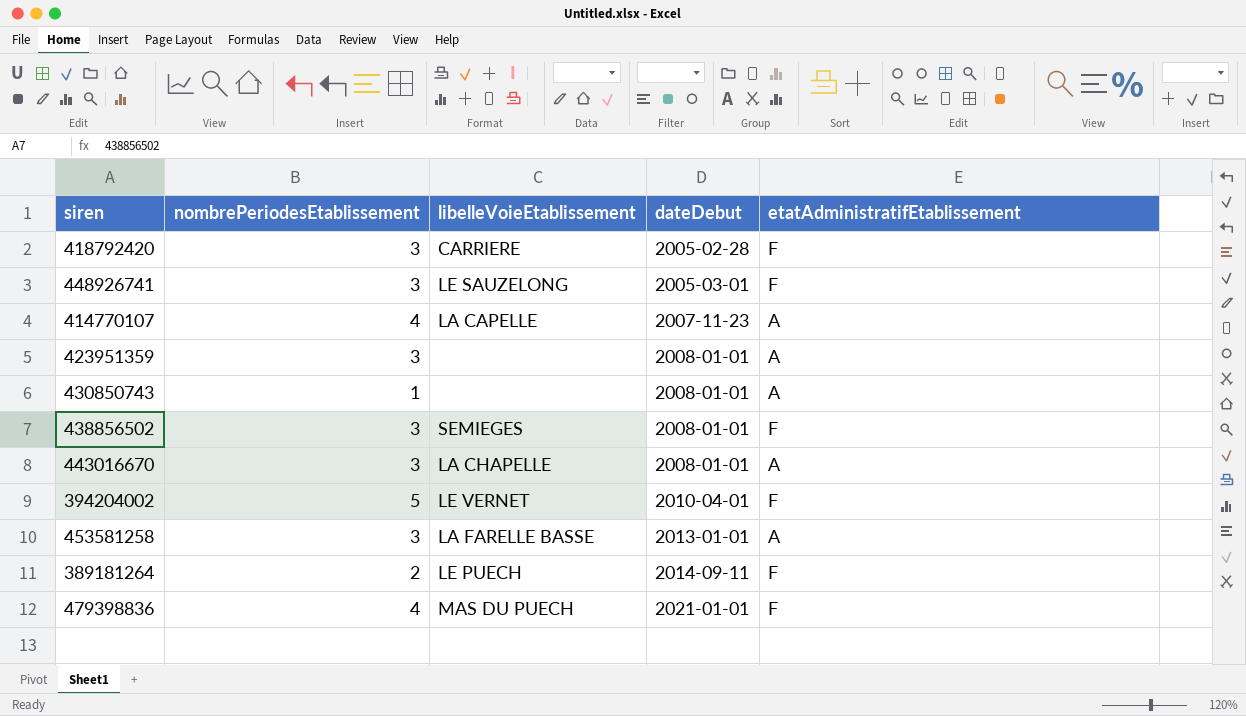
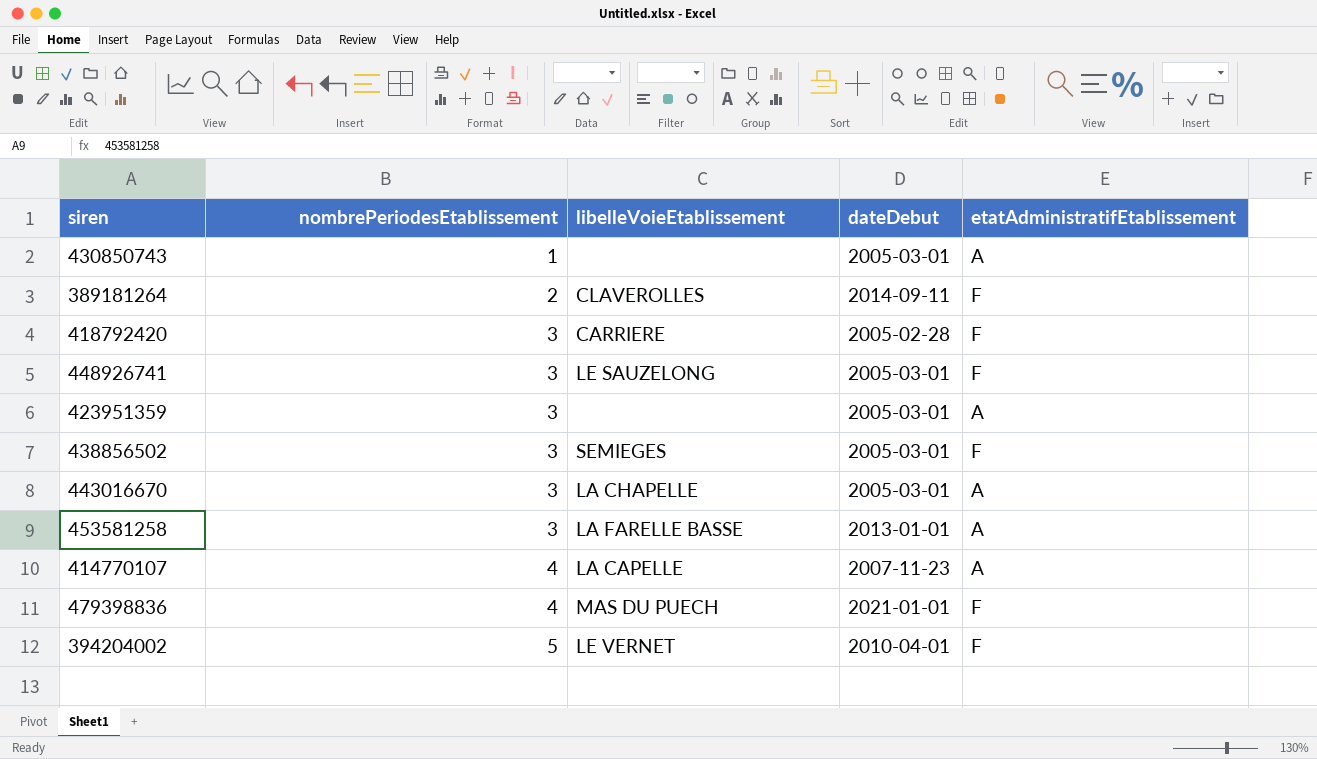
row order: dateDebut ascending -> nombrePeriodesEtablissement ascending
430850743 | dateDebut: 2008-01-01 -> 2005-03-01
389181264 | libelleVoieEtablissement: LE PUECH -> CLAVEROLLES
423951359 | dateDebut: 2008-01-01 -> 2005-03-01
438856502 | dateDebut: 2008-01-01 -> 2005-03-01
443016670 | dateDebut: 2008-01-01 -> 2005-03-01

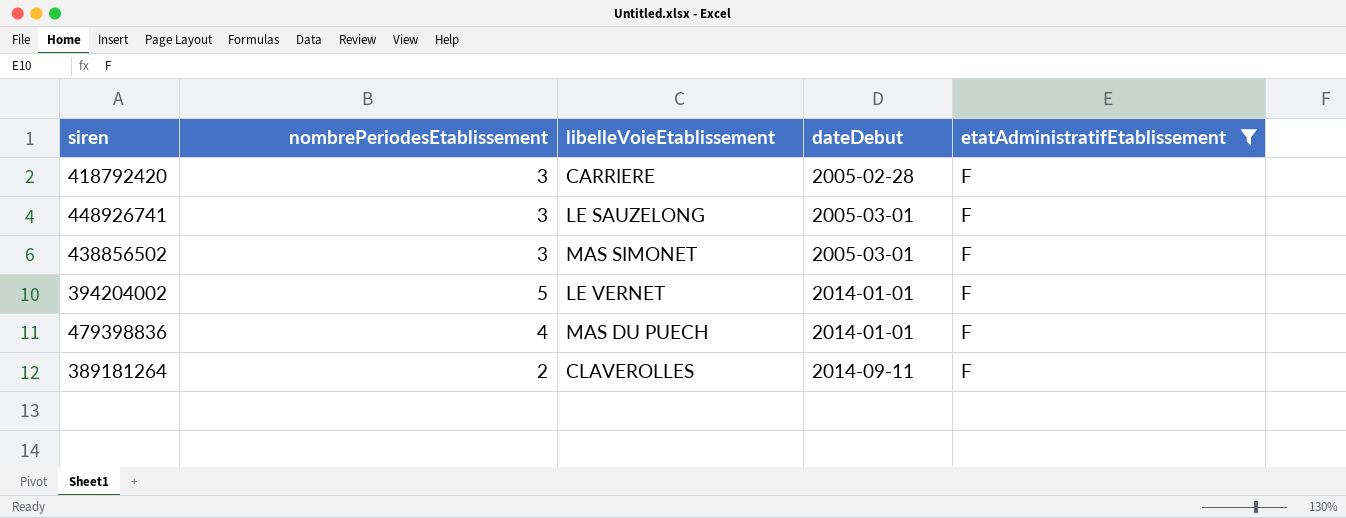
filter: none -> etatAdministratifEtablissement = F
row order: nombrePeriodesEtablissement ascending -> dateDebut ascending
438856502 | libelleVoieEtablissement: SEMIEGES -> MAS SIMONET
394204002 | dateDebut: 2010-04-01 -> 2014-01-01
479398836 | dateDebut: 2021-01-01 -> 2014-01-01

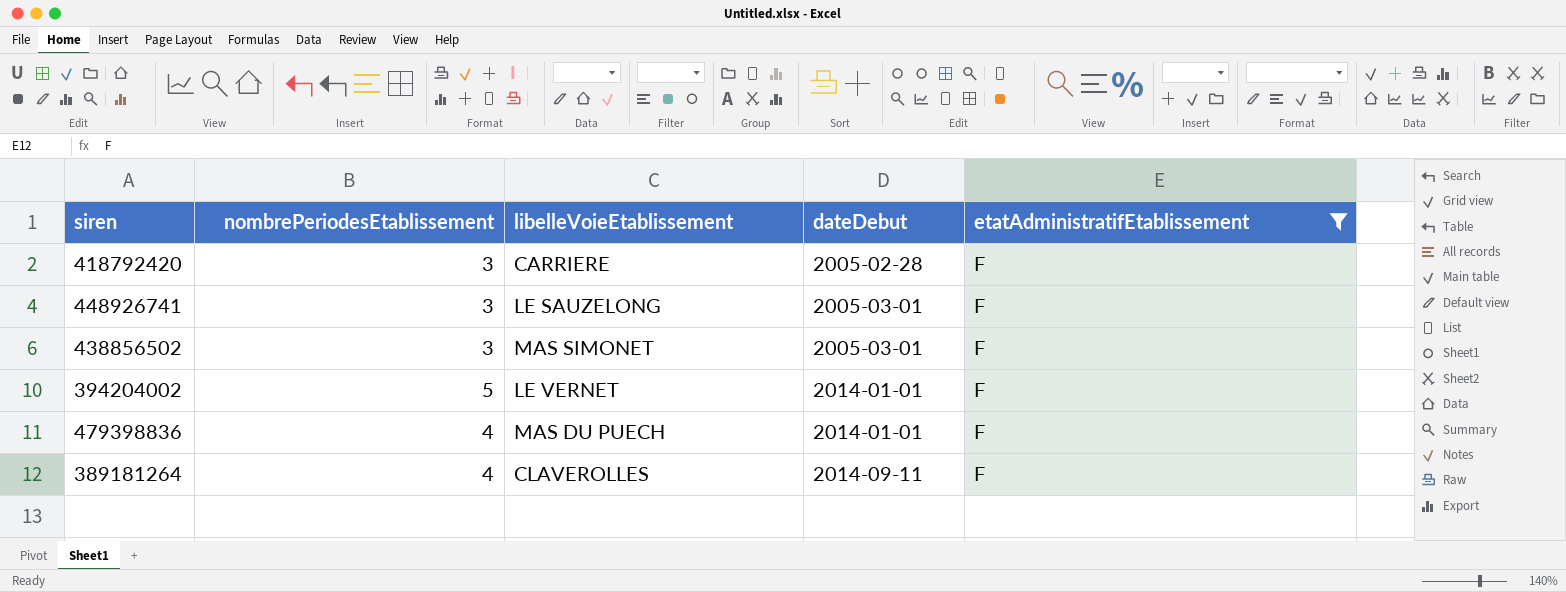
389181264 | nombrePeriodesEtablissement: 2 -> 4

